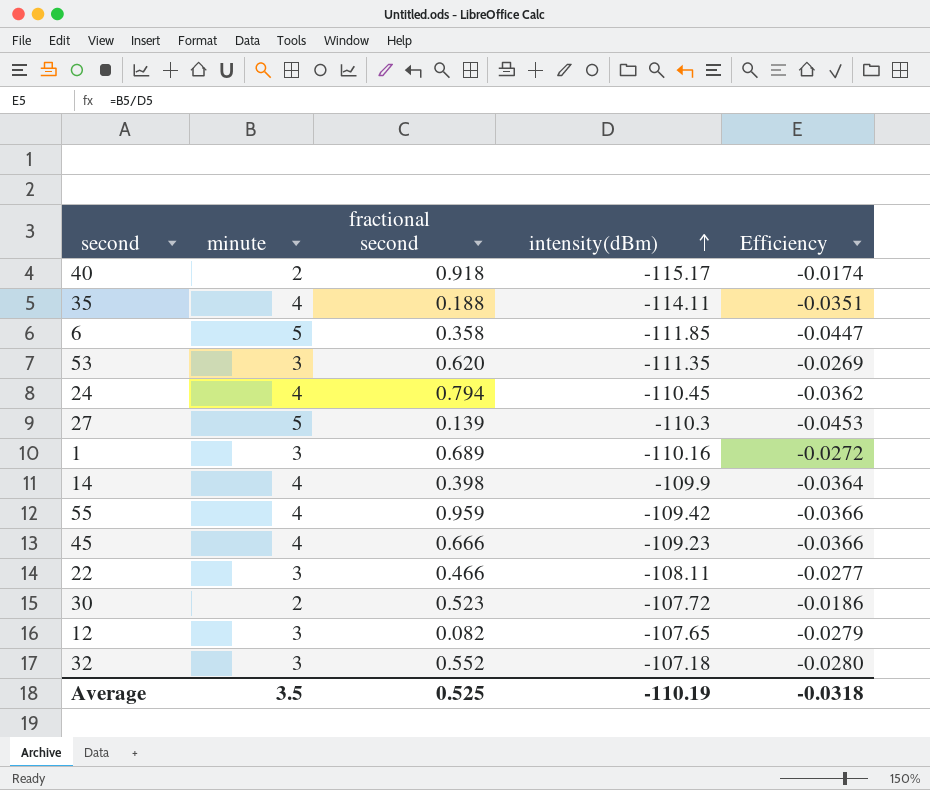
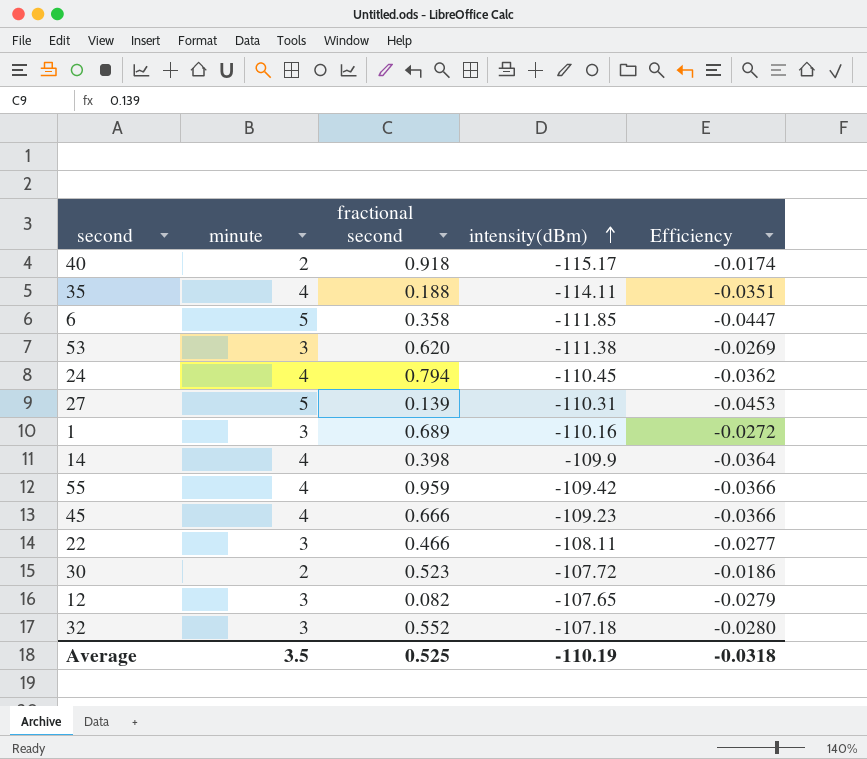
53 | intensity(dBm): -111.35 -> -111.38
27 | intensity(dBm): -110.3 -> -110.31

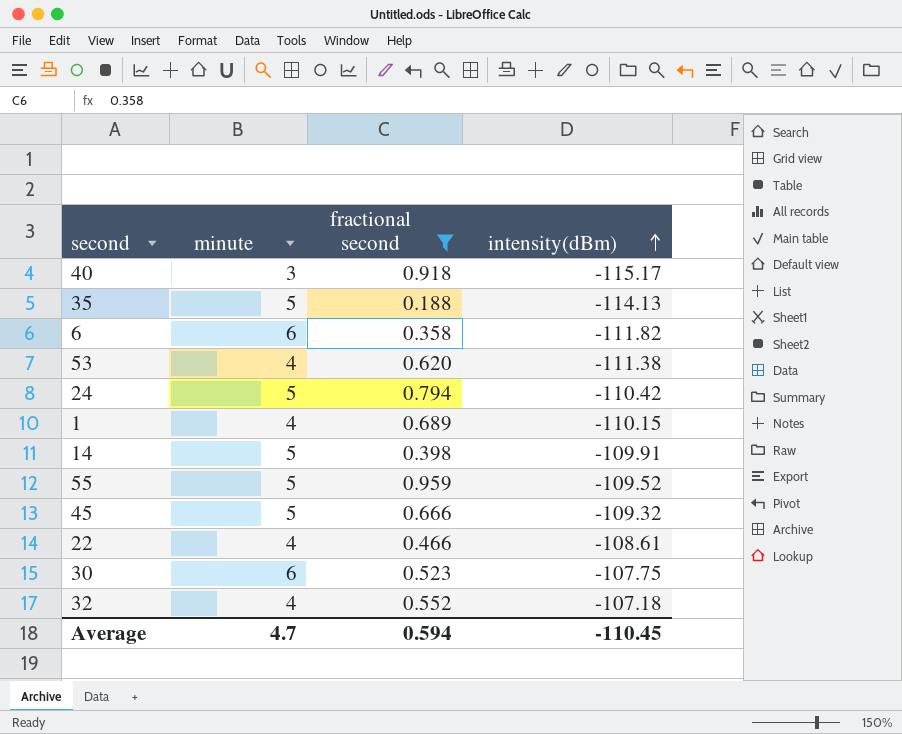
filter: none -> fractional second >= 0.188
column Efficiency | formula: [minute] / [intensity(dBm)] -> none
40 | minute: 2 -> 3
35 | minute: 4 -> 5
35 | intensity(dBm): -114.11 -> -114.13
6 | minute: 5 -> 6
6 | intensity(dBm): -111.85 -> -111.82
53 | minute: 3 -> 4
24 | minute: 4 -> 5
24 | intensity(dBm): -110.45 -> -110.42
1 | minute: 3 -> 4
1 | intensity(dBm): -110.16 -> -110.15
14 | minute: 4 -> 5
14 | intensity(dBm): -109.9 -> -109.91
55 | minute: 4 -> 5
55 | intensity(dBm): -109.42 -> -109.52
45 | minute: 4 -> 5
45 | intensity(dBm): -109.23 -> -109.32
22 | minute: 3 -> 4
22 | intensity(dBm): -108.11 -> -108.61
30 | minute: 2 -> 6
30 | intensity(dBm): -107.72 -> -107.75
32 | minute: 3 -> 4
Average | minute: 3.5 -> 4.7
Average | fractional second: 0.525 -> 0.594
Average | intensity(dBm): -110.19 -> -110.45

